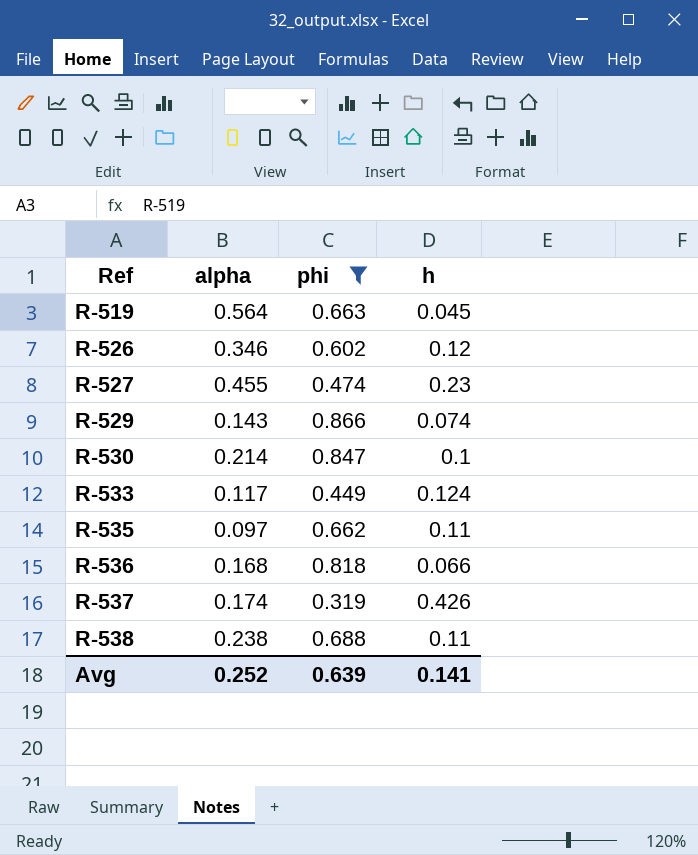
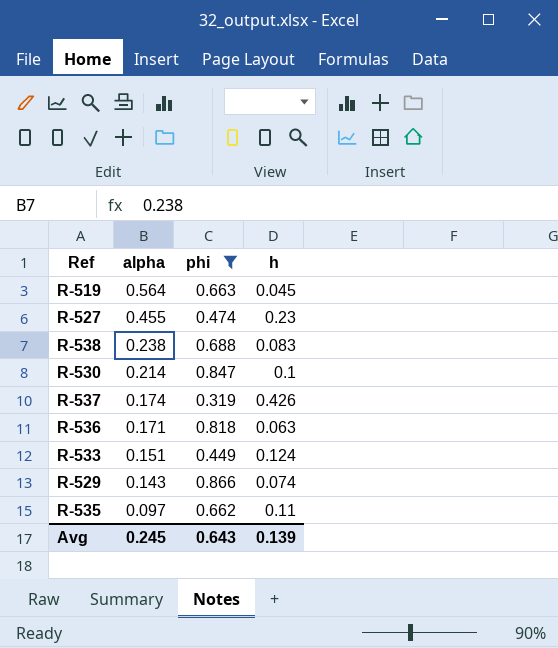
row order: Ref ascending -> alpha descending
row R-526: 0.346 | 0.602 | 0.12 -> none
R-538 | h: 0.11 -> 0.083
R-536 | alpha: 0.168 -> 0.171
R-536 | h: 0.066 -> 0.063
R-533 | alpha: 0.117 -> 0.151
Avg | alpha: 0.252 -> 0.245
Avg | phi: 0.639 -> 0.643
Avg | h: 0.141 -> 0.139

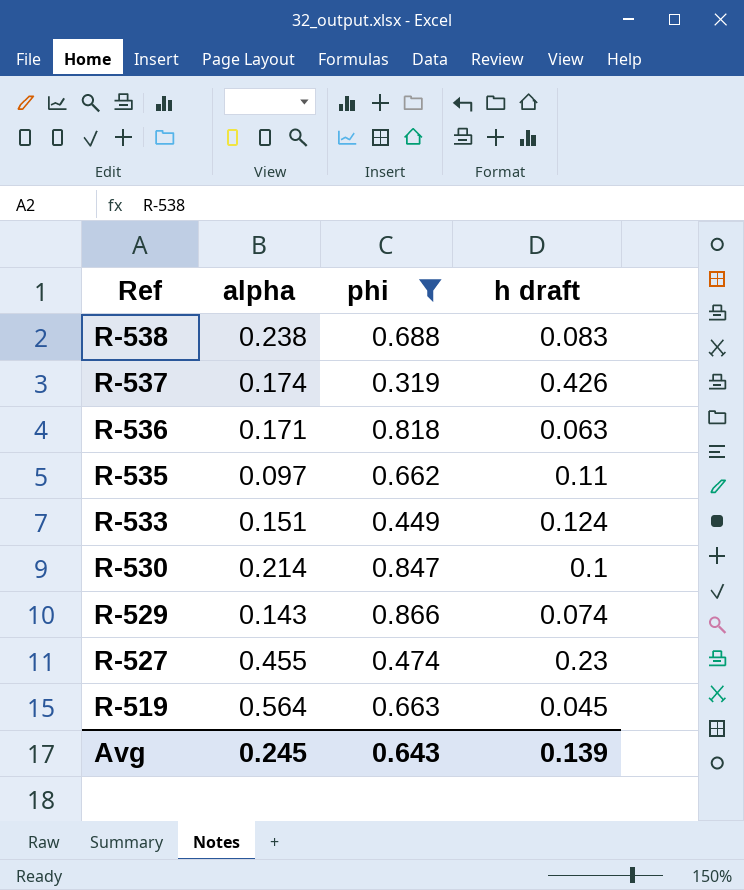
row order: alpha descending -> Ref descending
column name: h -> h draft

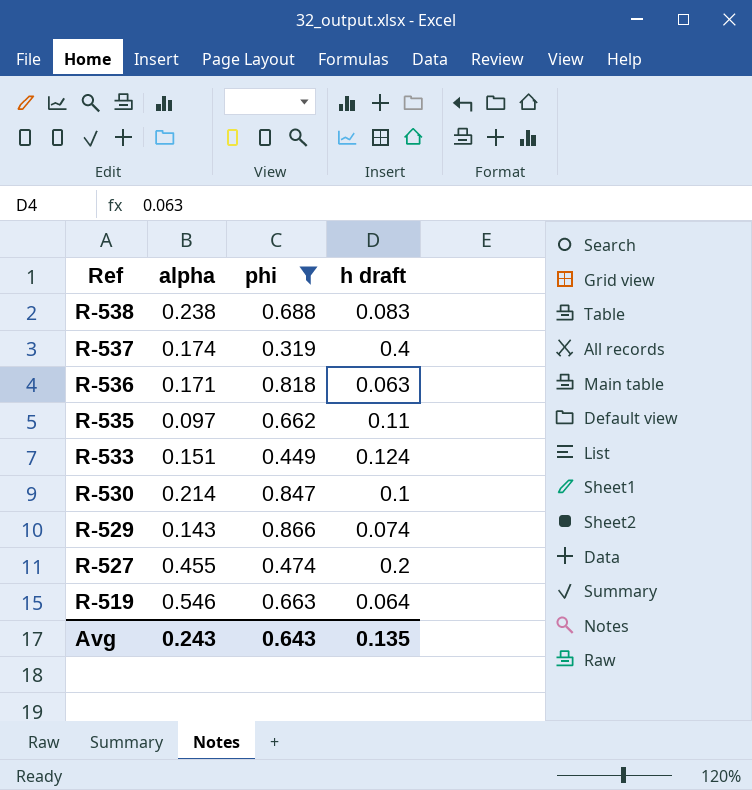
R-537 | h draft: 0.426 -> 0.4
R-527 | h draft: 0.23 -> 0.2
R-519 | alpha: 0.564 -> 0.546
R-519 | h draft: 0.045 -> 0.064
Avg | alpha: 0.245 -> 0.243
Avg | h draft: 0.139 -> 0.135

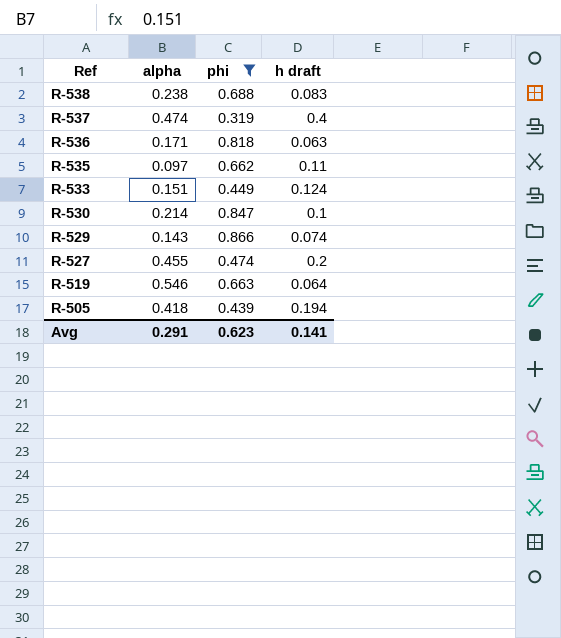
R-537 | alpha: 0.174 -> 0.474
row R-505: none -> 0.418 | 0.439 | 0.194
Avg | alpha: 0.243 -> 0.291
Avg | phi: 0.643 -> 0.623
Avg | h draft: 0.135 -> 0.141

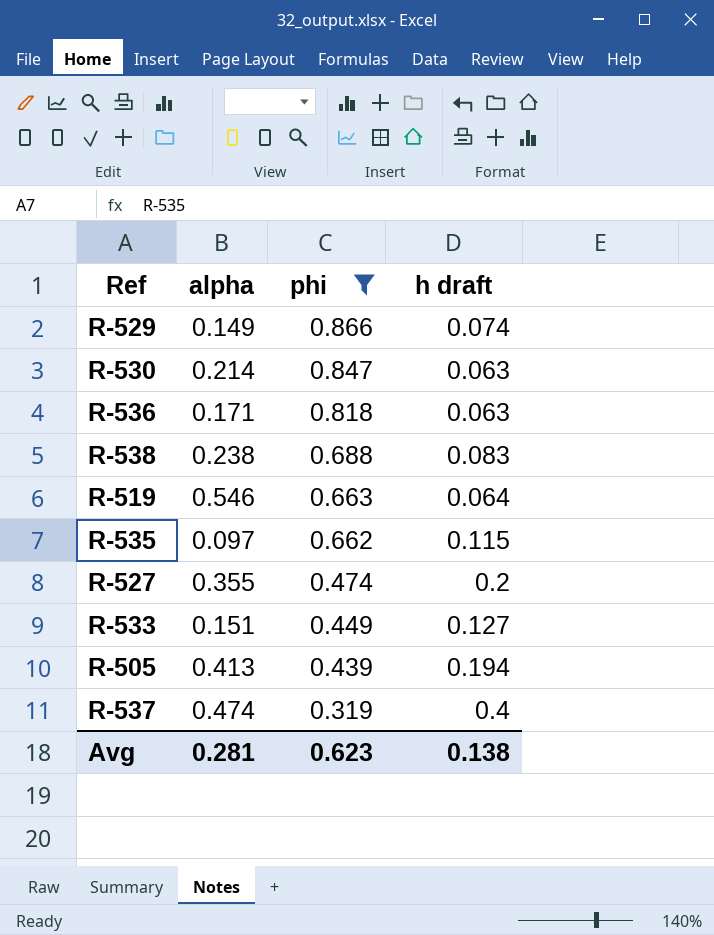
row order: Ref descending -> phi descending
R-529 | alpha: 0.143 -> 0.149
R-530 | h draft: 0.1 -> 0.063
R-535 | h draft: 0.11 -> 0.115
R-527 | alpha: 0.455 -> 0.355
R-533 | h draft: 0.124 -> 0.127
R-505 | alpha: 0.418 -> 0.413
Avg | alpha: 0.291 -> 0.281
Avg | h draft: 0.141 -> 0.138

